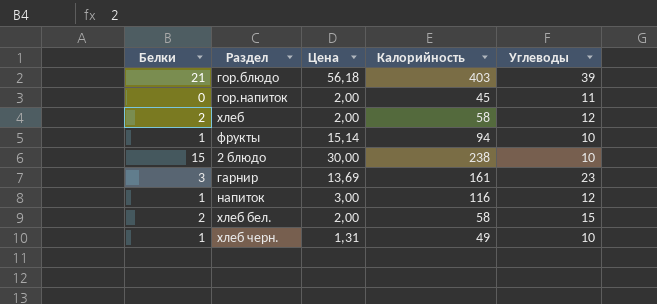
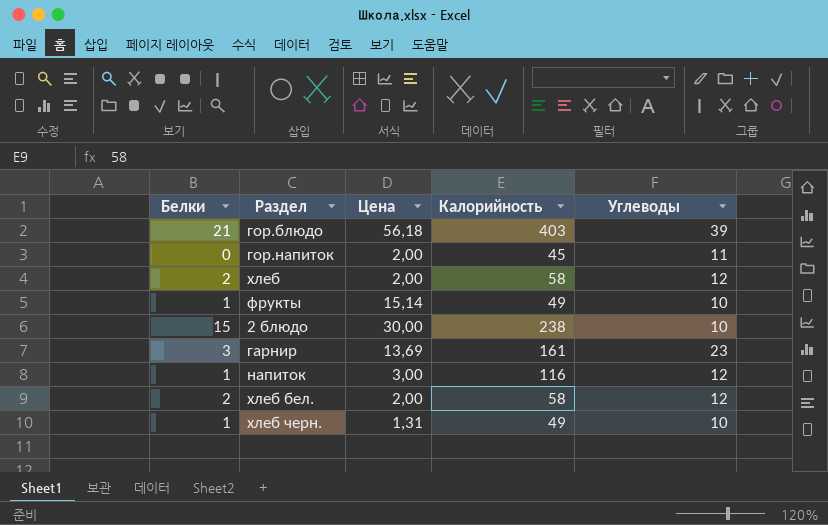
фрукты | Калорийность: 94 -> 49
хлеб бел. | Углеводы: 15 -> 12

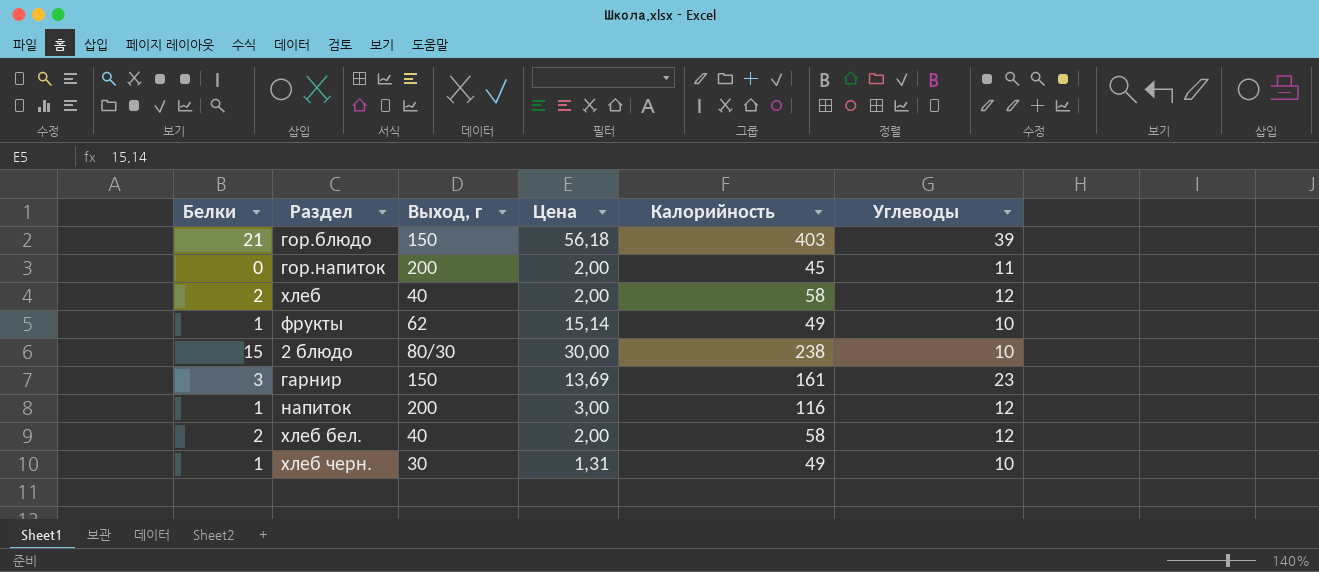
column Выход, г | position: none -> 3

